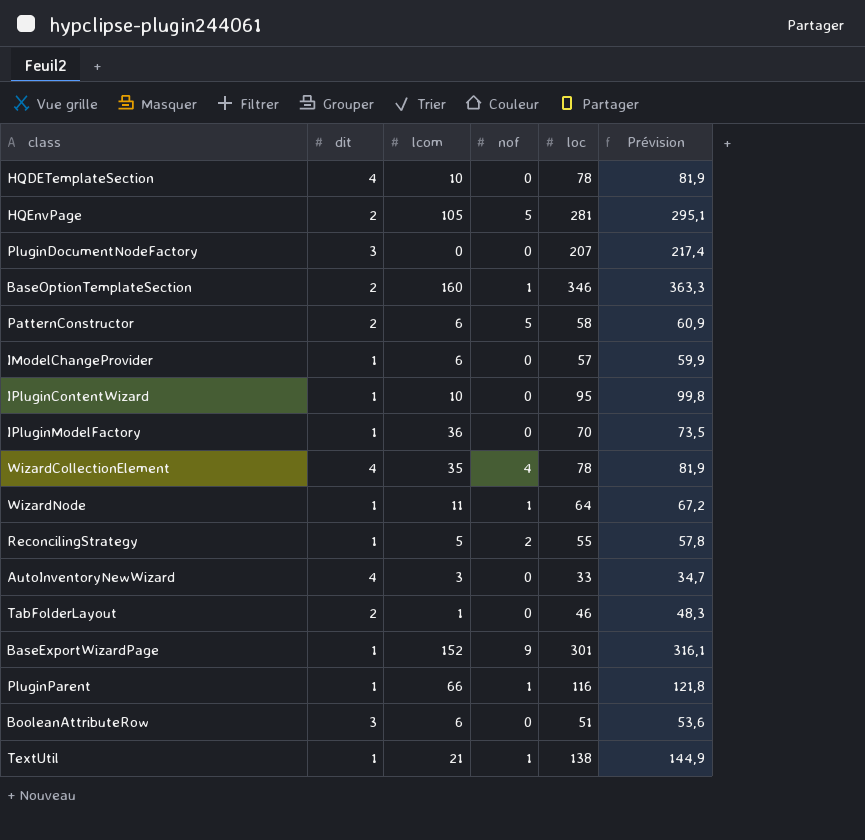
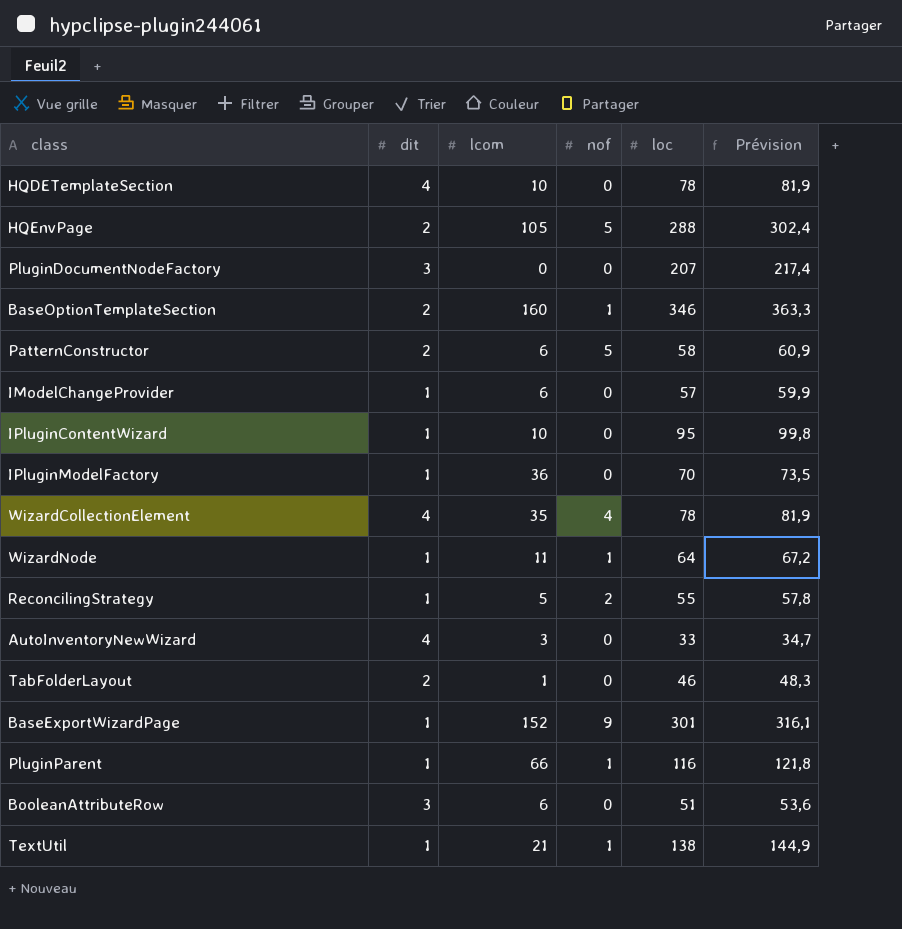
HQEnvPage | loc: 281 -> 288
HQEnvPage | Prévision: 295,1 -> 302,4

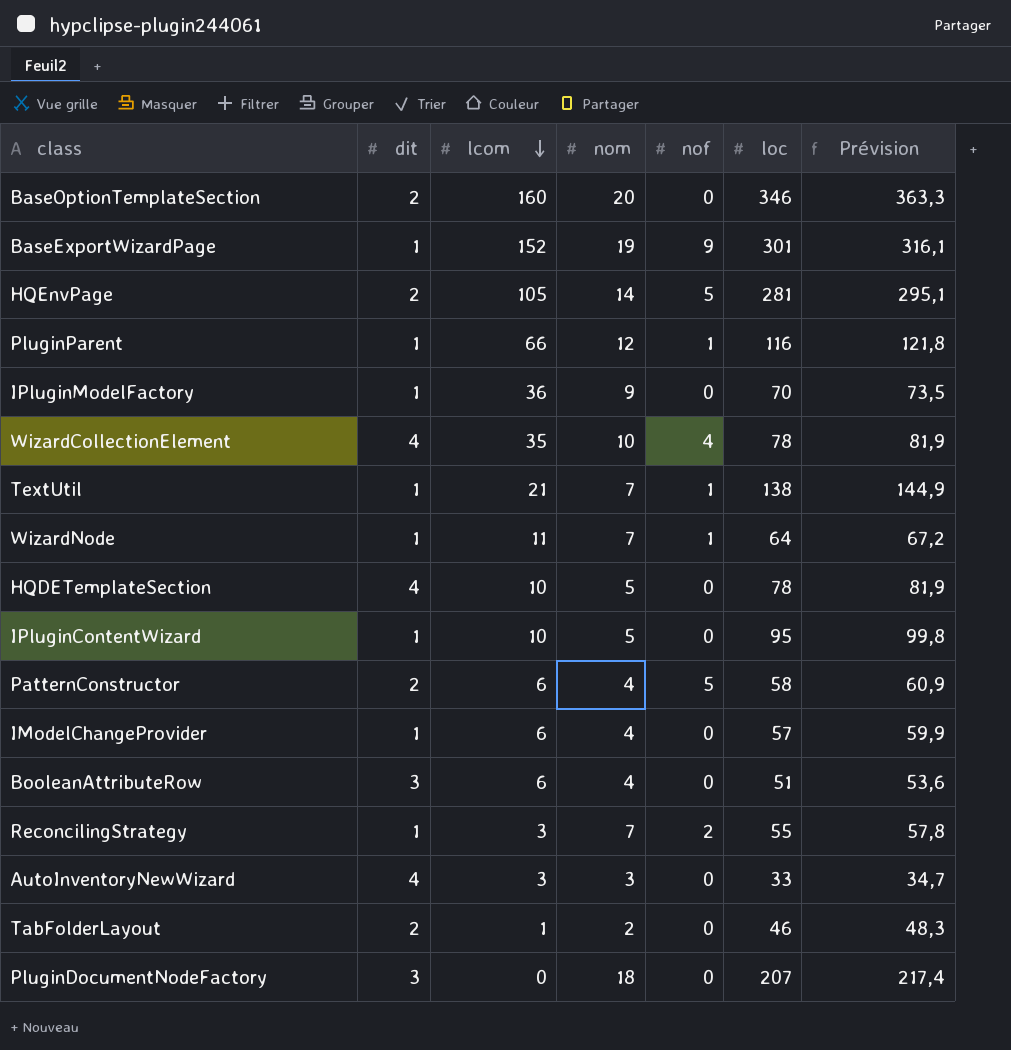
row order: none -> lcom descending
column nom | position: none -> 4
BaseOptionTemplateSection | nof: 1 -> 0
HQEnvPage | loc: 288 -> 281
HQEnvPage | Prévision: 302,4 -> 295,1
ReconcilingStrategy | lcom: 5 -> 3

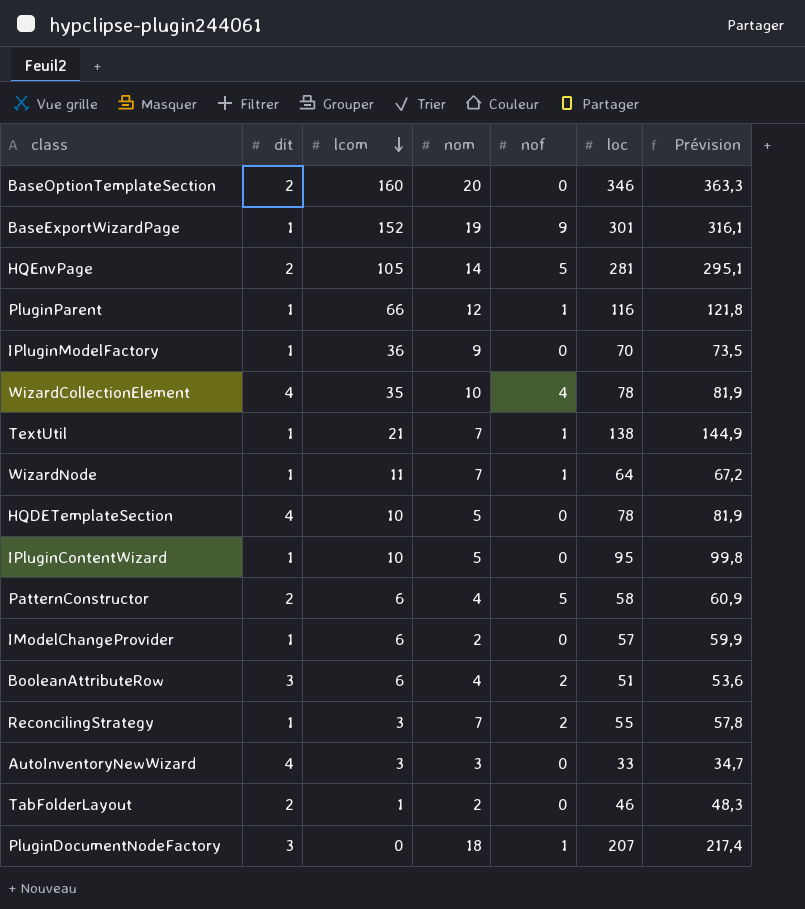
IModelChangeProvider | nom: 4 -> 2
BooleanAttributeRow | nof: 0 -> 2
PluginDocumentNodeFactory | nof: 0 -> 1

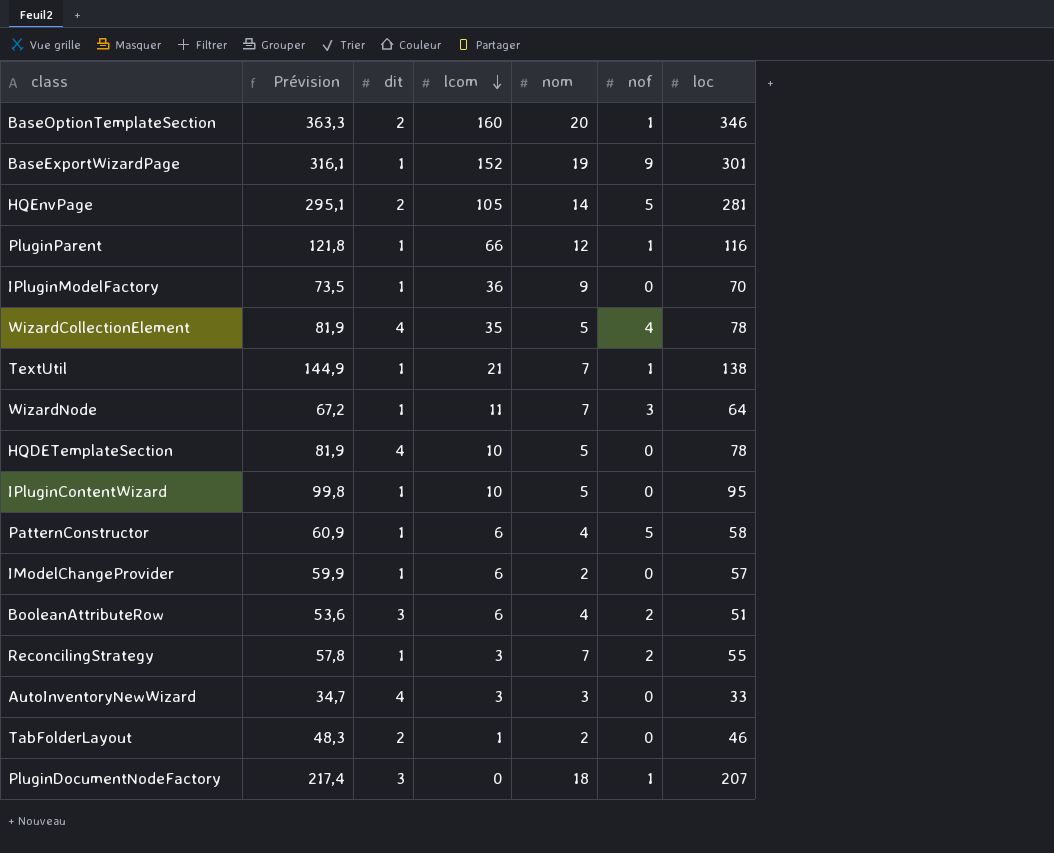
column Prévision | position: 7 -> 2
BaseOptionTemplateSection | nof: 0 -> 1
WizardCollectionElement | nom: 10 -> 5
WizardNode | nof: 1 -> 3
PatternConstructor | dit: 2 -> 1

